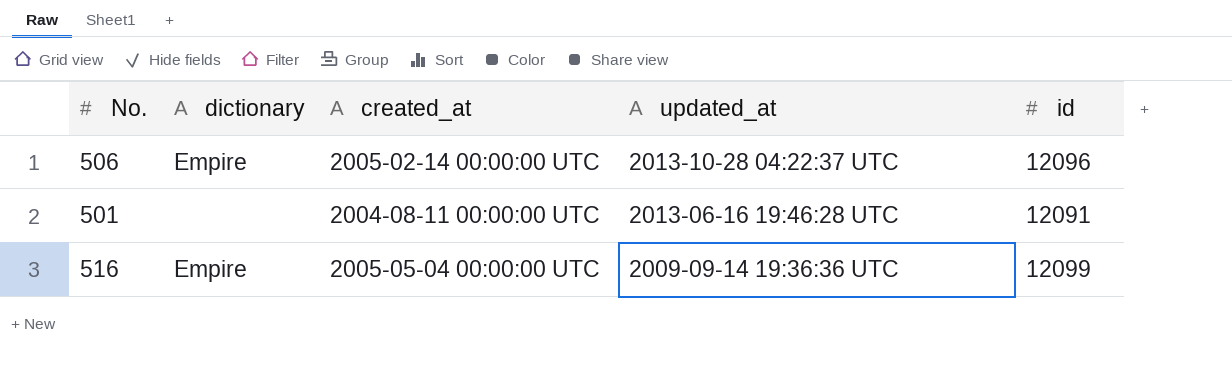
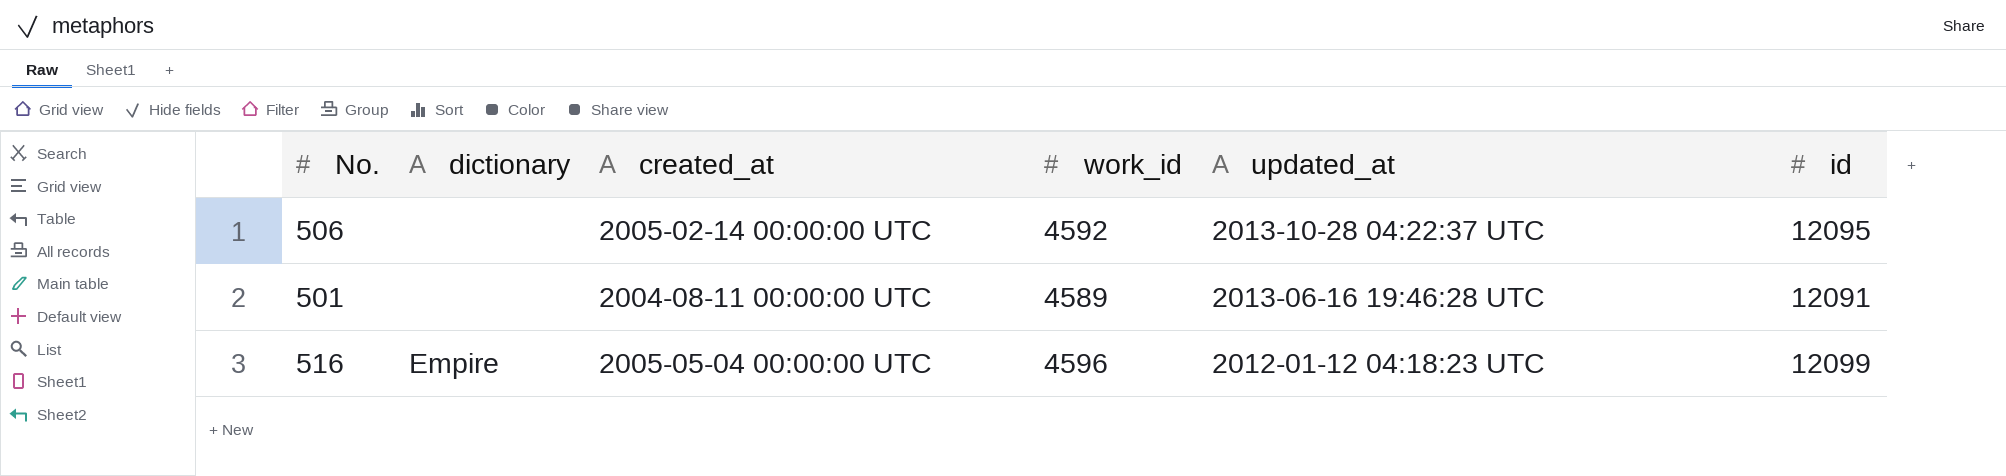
column work_id | position: none -> 4
506 | dictionary: Empire -> none
506 | id: 12096 -> 12095
516 | updated_at: 2009-09-14 19:36:36 UTC -> 2012-01-12 04:18:23 UTC

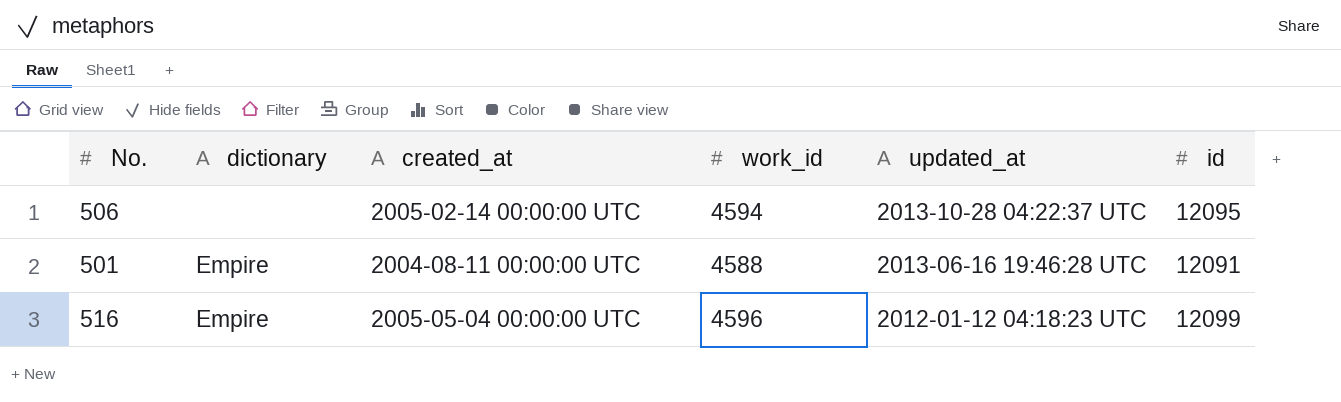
506 | work_id: 4592 -> 4594
501 | dictionary: none -> Empire
501 | work_id: 4589 -> 4588

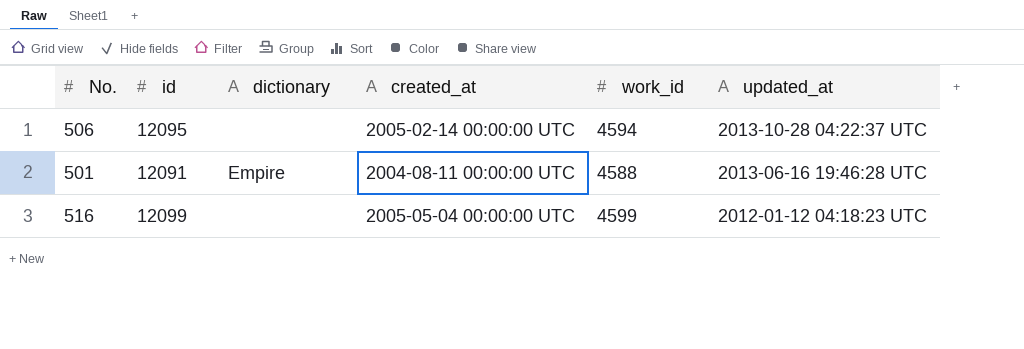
column id | position: 6 -> 2
516 | dictionary: Empire -> none
516 | work_id: 4596 -> 4599

